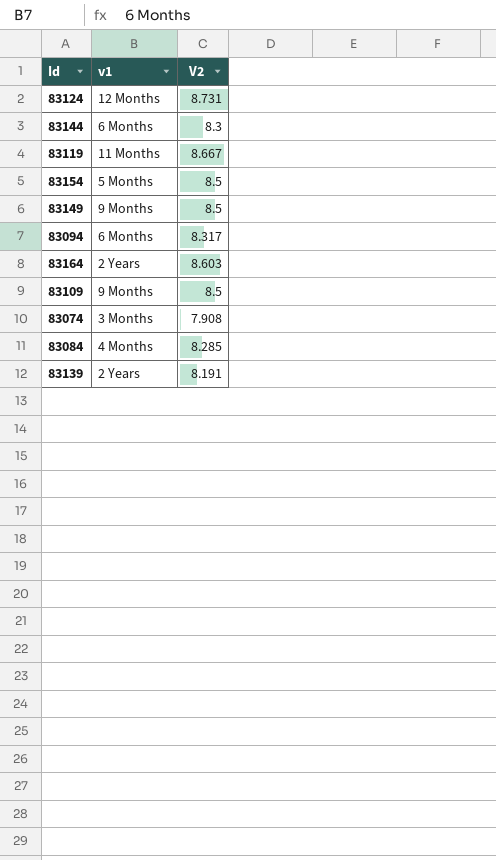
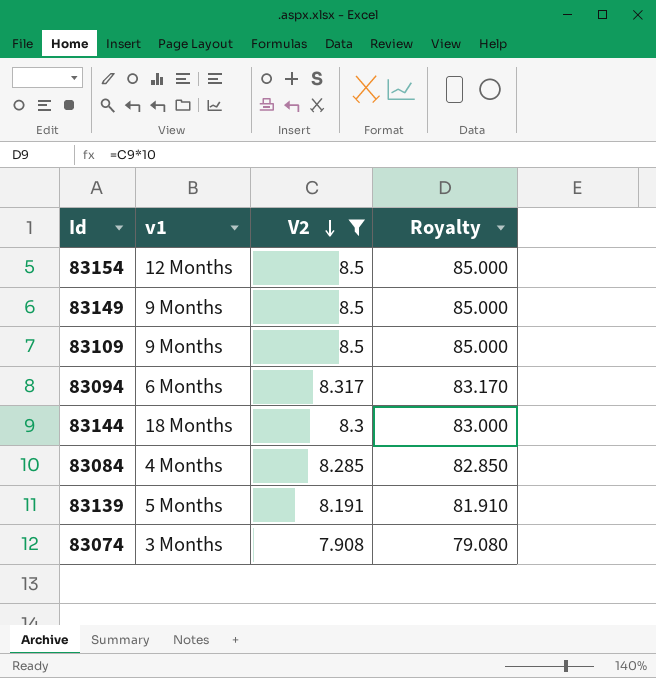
filter: none -> V2 <= 8.5
row order: none -> V2 descending
column Royalty | formula: none -> [V2] * 10
83154 | v1: 5 Months -> 12 Months
83144 | v1: 6 Months -> 18 Months
83139 | v1: 2 Years -> 5 Months

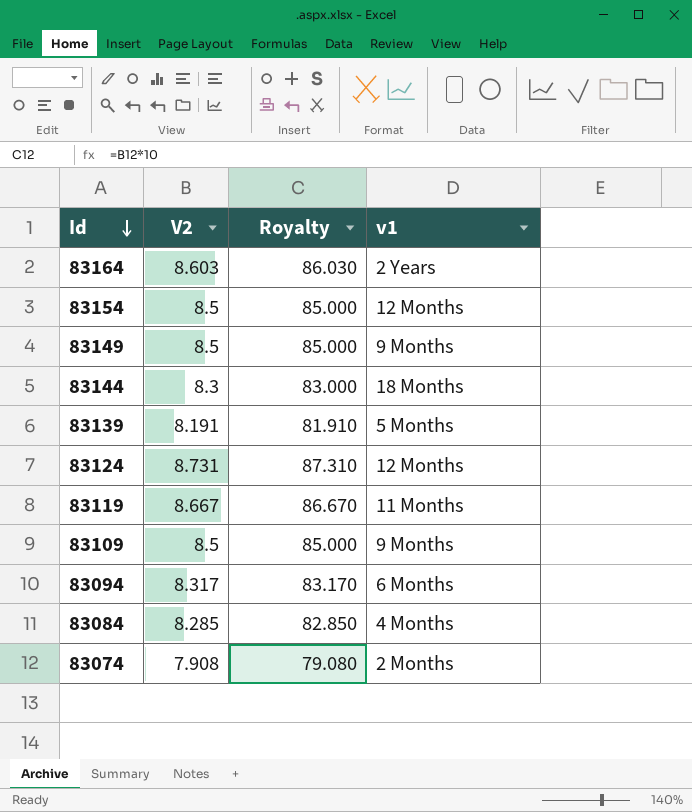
filter: V2 <= 8.5 -> none
row order: V2 descending -> Id descending
column v1 | position: 2 -> 4
83074 | v1: 3 Months -> 2 Months

